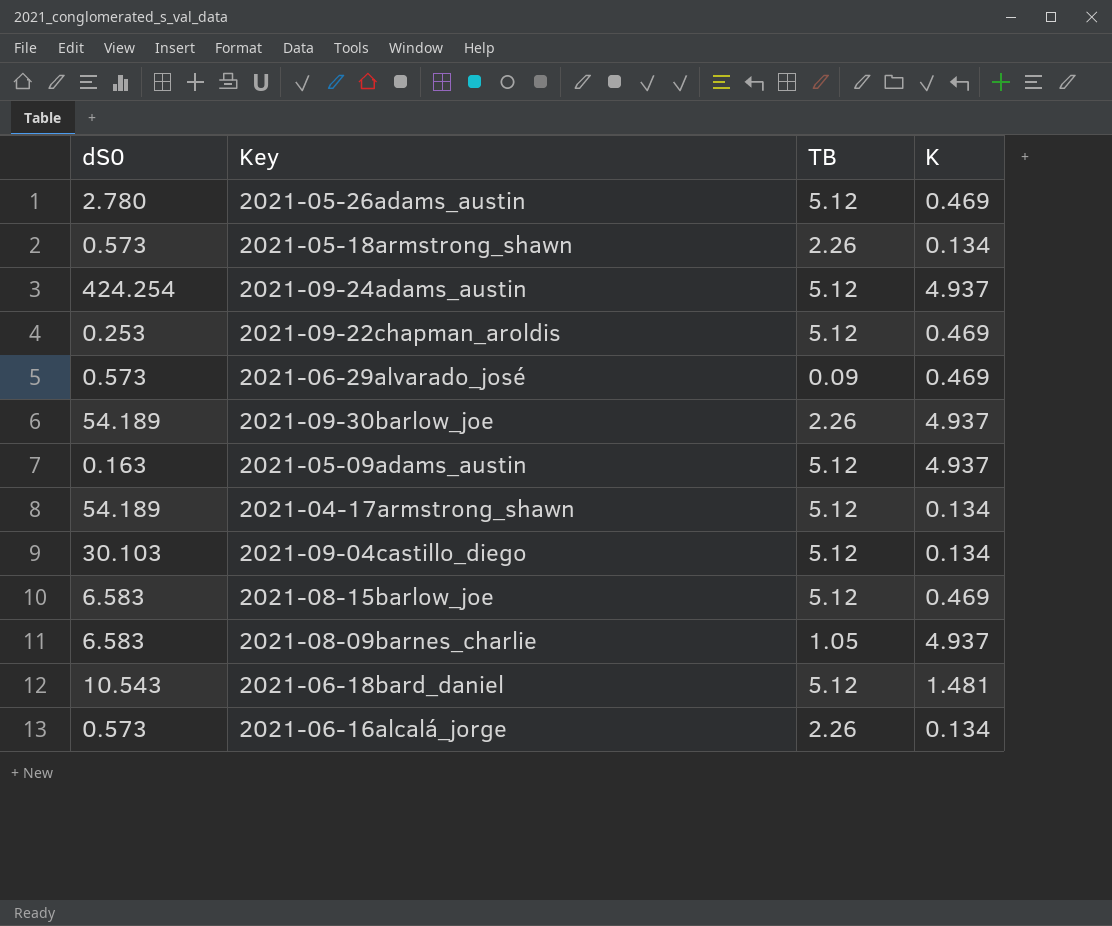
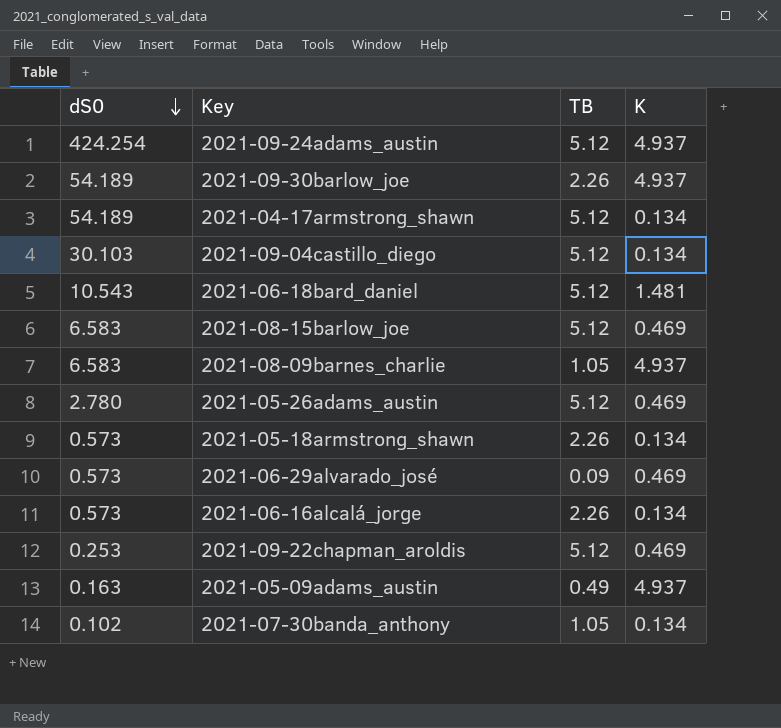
row order: none -> dS0 descending
2021-05-09adams_austin | TB: 5.12 -> 0.49
row 2021-07-30banda_anthony: none -> 0.102 | 1.05 | 0.134

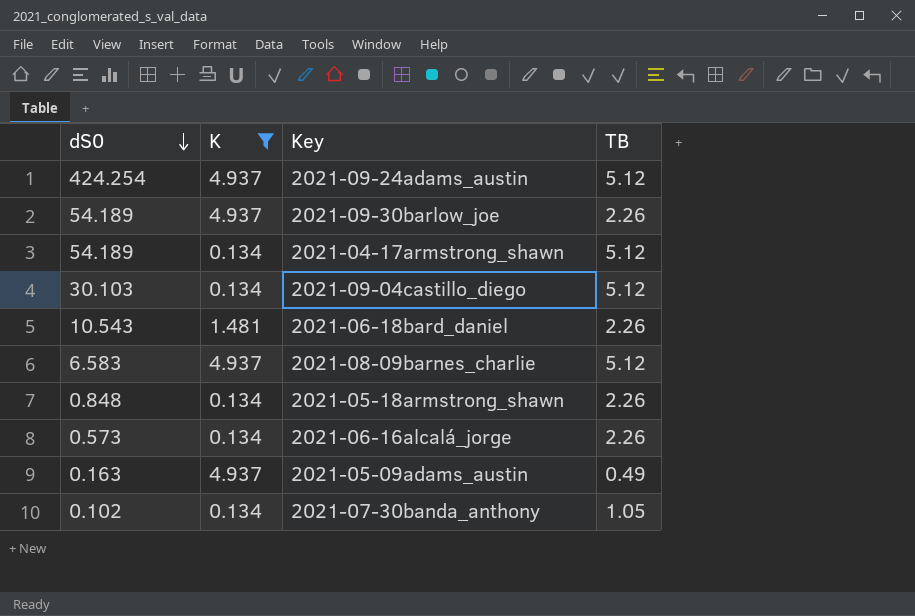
filter: none -> K != 0.469
column K | position: 4 -> 2
2021-06-18bard_daniel | TB: 5.12 -> 2.26
2021-08-09barnes_charlie | TB: 1.05 -> 5.12
2021-05-18armstrong_shawn | dS0: 0.573 -> 0.848

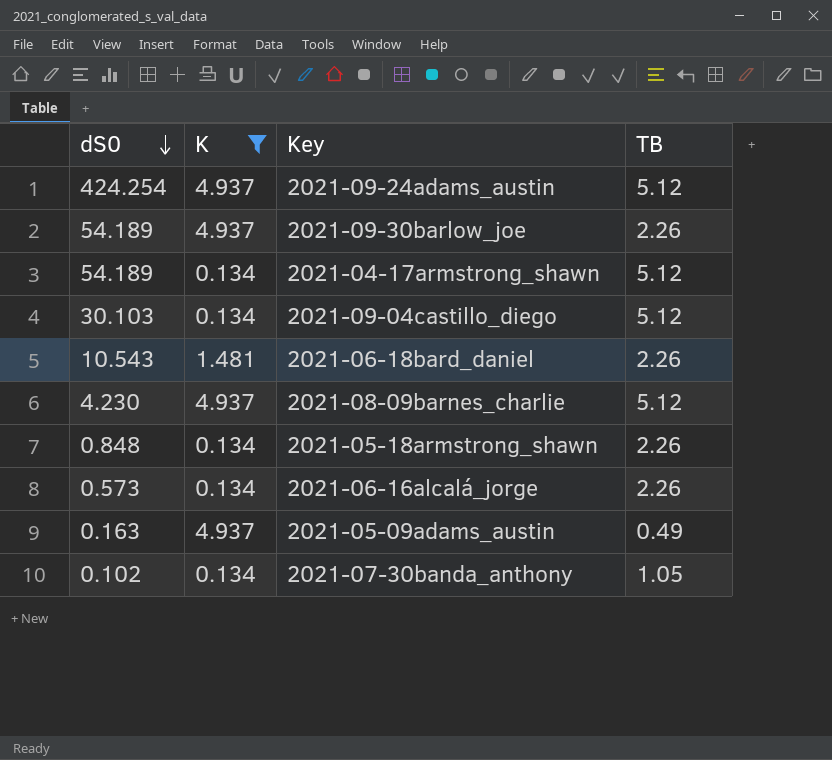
2021-08-09barnes_charlie | dS0: 6.583 -> 4.230

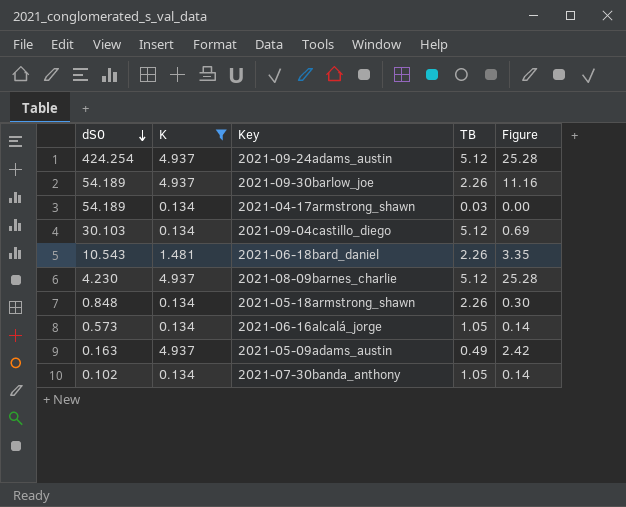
column Figure | formula: none -> [K] * [TB]
2021-04-17armstrong_shawn | TB: 5.12 -> 0.03
2021-06-16alcalá_jorge | TB: 2.26 -> 1.05

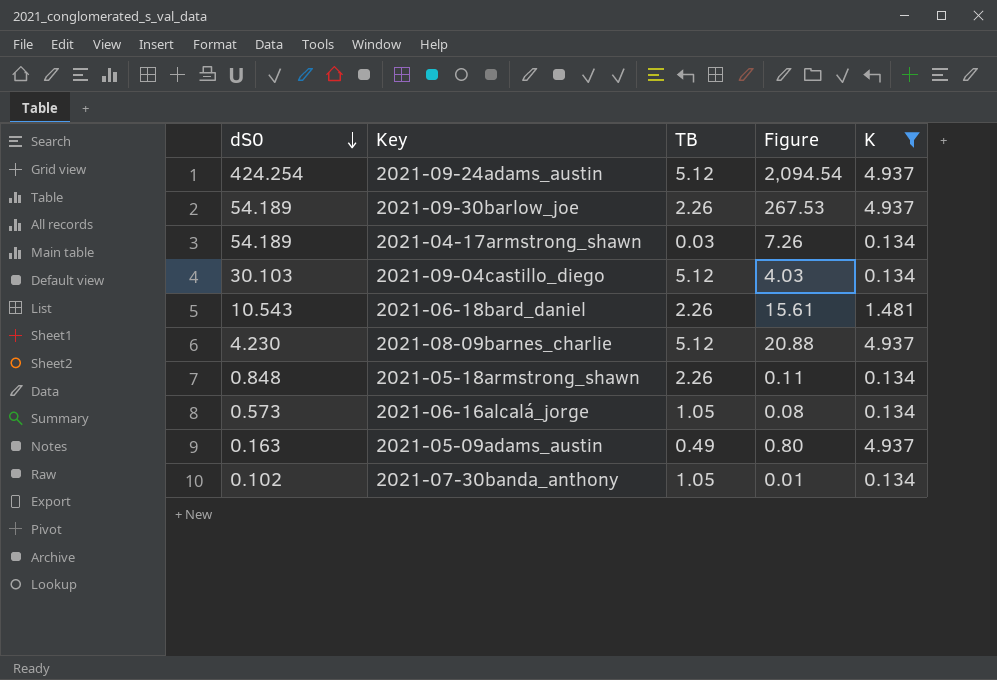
column Figure | formula: [K] * [TB] -> [dS0] * [K]
column K | position: 2 -> 5

